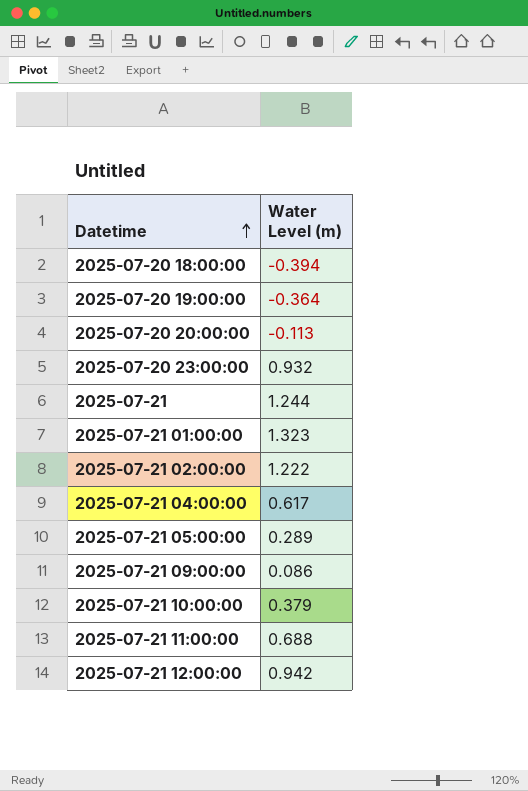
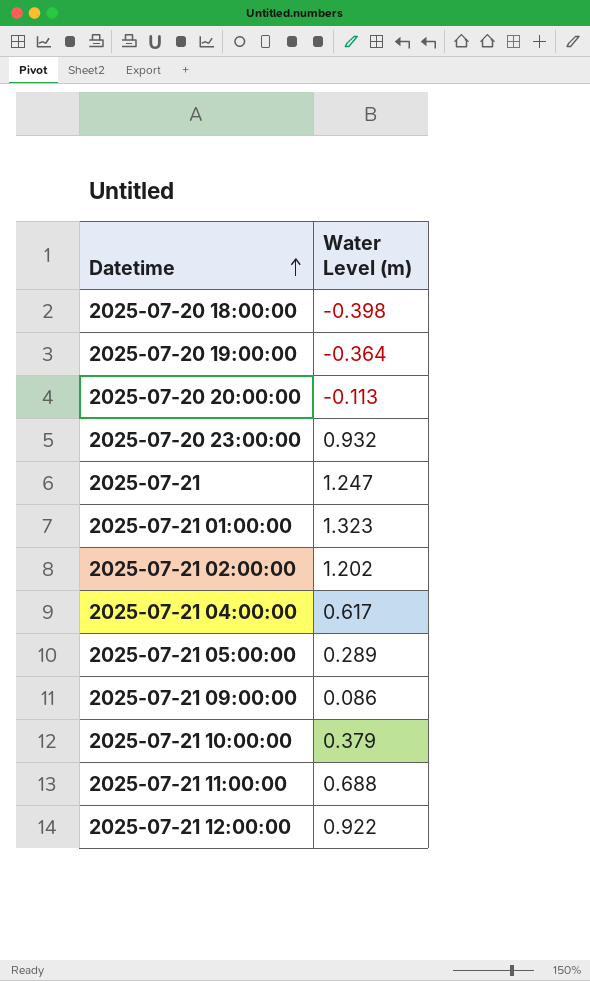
2025-07-20 18:00:00 | Water Level (m): -0.394 -> -0.398
2025-07-21 | Water Level (m): 1.244 -> 1.247
2025-07-21 02:00:00 | Water Level (m): 1.222 -> 1.202
2025-07-21 12:00:00 | Water Level (m): 0.942 -> 0.922

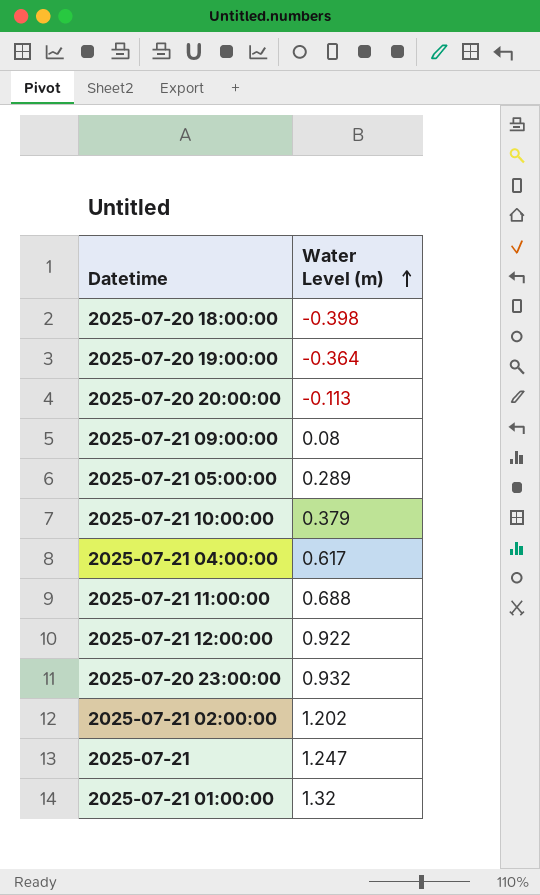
row order: Datetime ascending -> Water Level (m) ascending
2025-07-21 09:00:00 | Water Level (m): 0.086 -> 0.08
2025-07-21 01:00:00 | Water Level (m): 1.323 -> 1.32

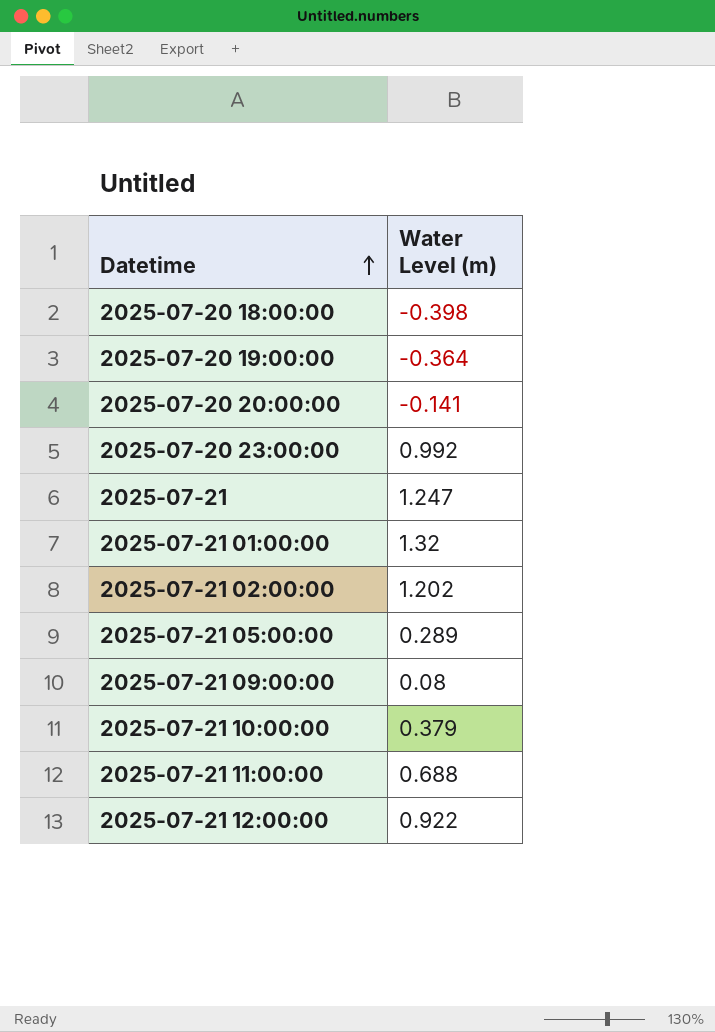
row order: Water Level (m) ascending -> Datetime ascending
row 2025-07-21 04:00:00: 0.617 -> none
2025-07-20 20:00:00 | Water Level (m): -0.113 -> -0.141
2025-07-20 23:00:00 | Water Level (m): 0.932 -> 0.992

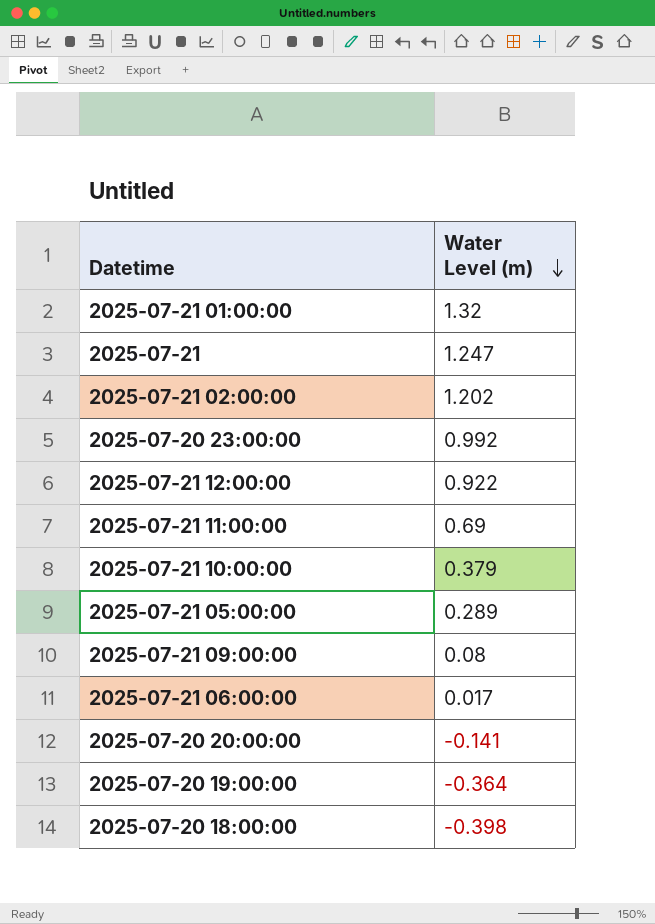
row order: Datetime ascending -> Water Level (m) descending
2025-07-21 11:00:00 | Water Level (m): 0.688 -> 0.69
row 2025-07-21 06:00:00: none -> 0.017

